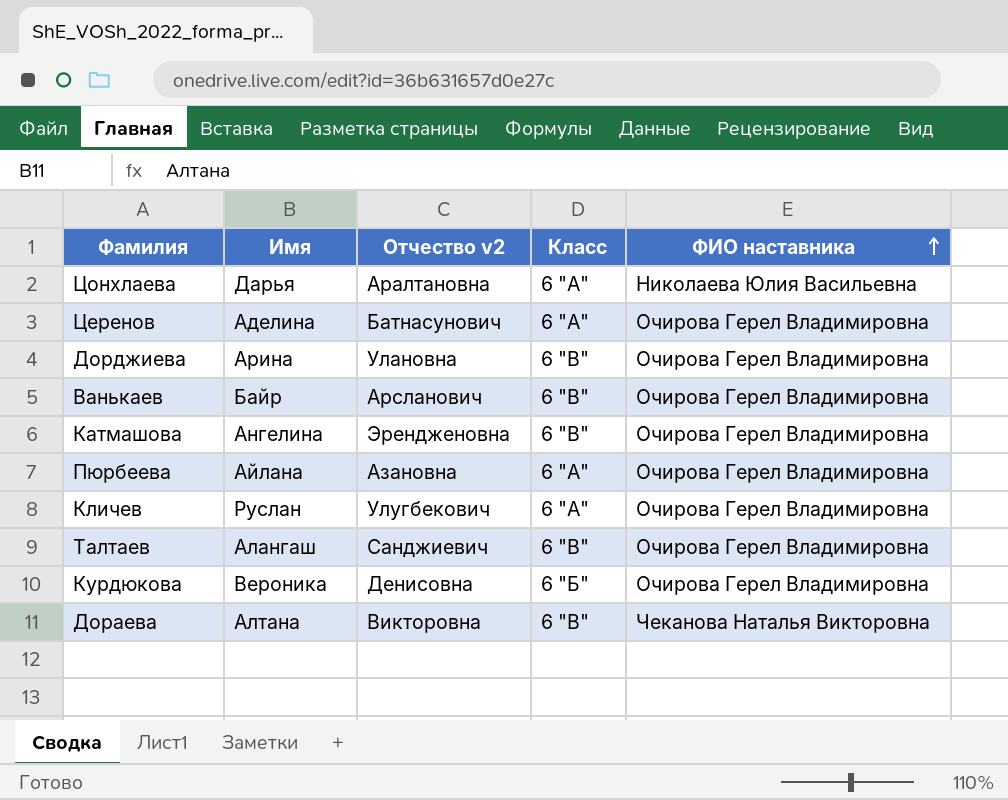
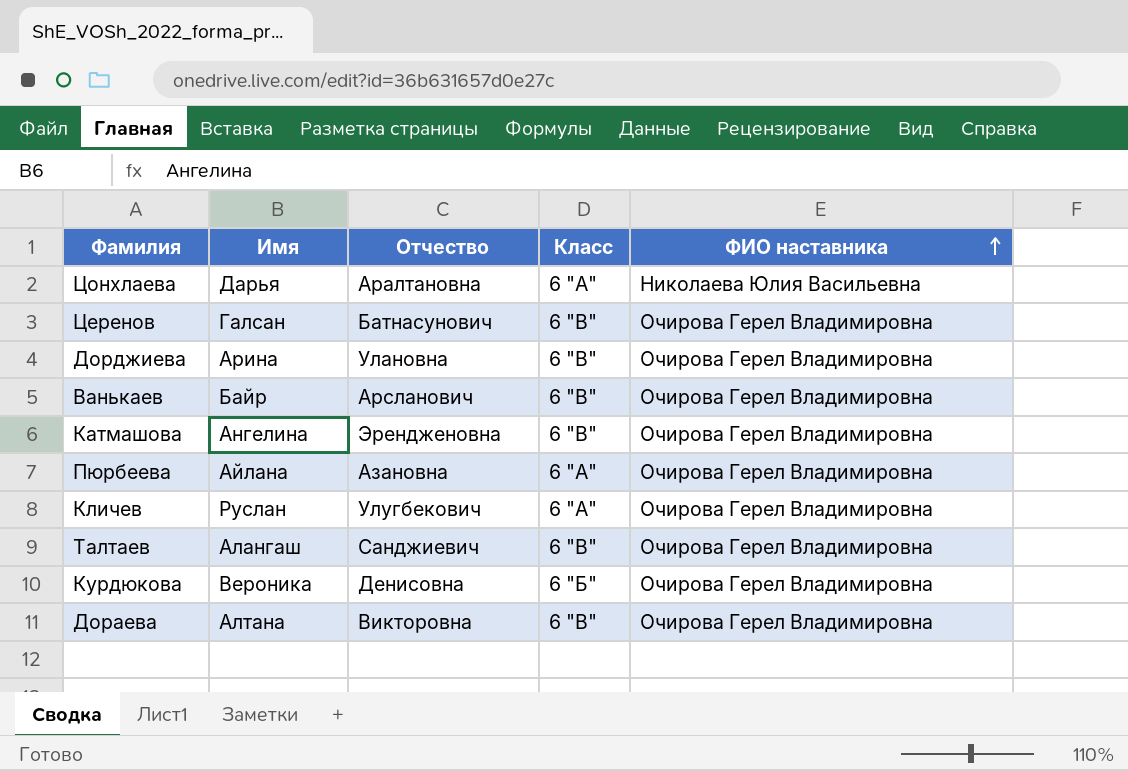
column name: Отчество v2 -> Отчество
Церенов | Имя: Аделина -> Галсан
Церенов | Класс: 6 "А" -> 6 "В"
Дораева | ФИО наставника: Чеканова Наталья Викторовна -> Очирова Герел Владимировна

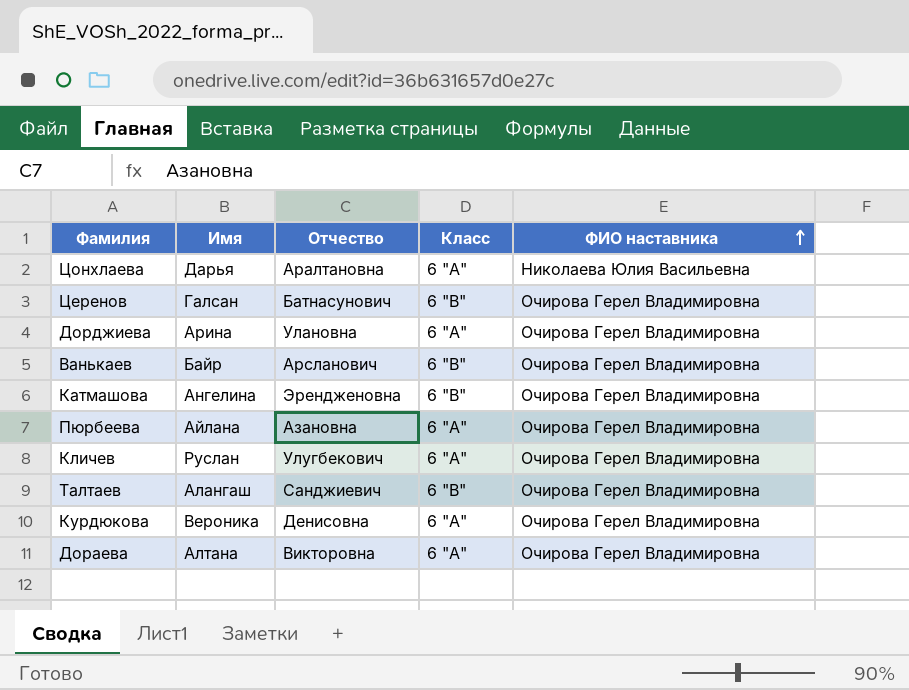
Дорджиева | Класс: 6 "В" -> 6 "А"
Курдюкова | Класс: 6 "Б" -> 6 "А"
Дораева | Класс: 6 "В" -> 6 "А"

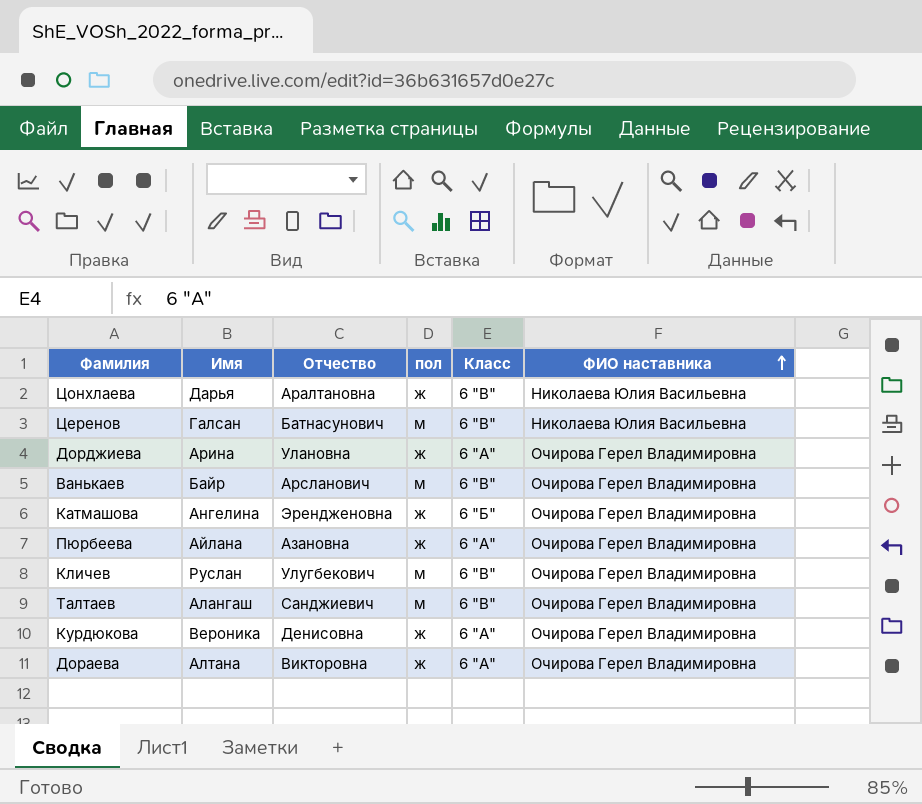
column пол | position: none -> 4
Цонхлаева | Класс: 6 "А" -> 6 "В"
Церенов | ФИО наставника: Очирова Герел Владимировна -> Николаева Юлия Васильевна
Катмашова | Класс: 6 "В" -> 6 "Б"
Кличев | Класс: 6 "А" -> 6 "В"

